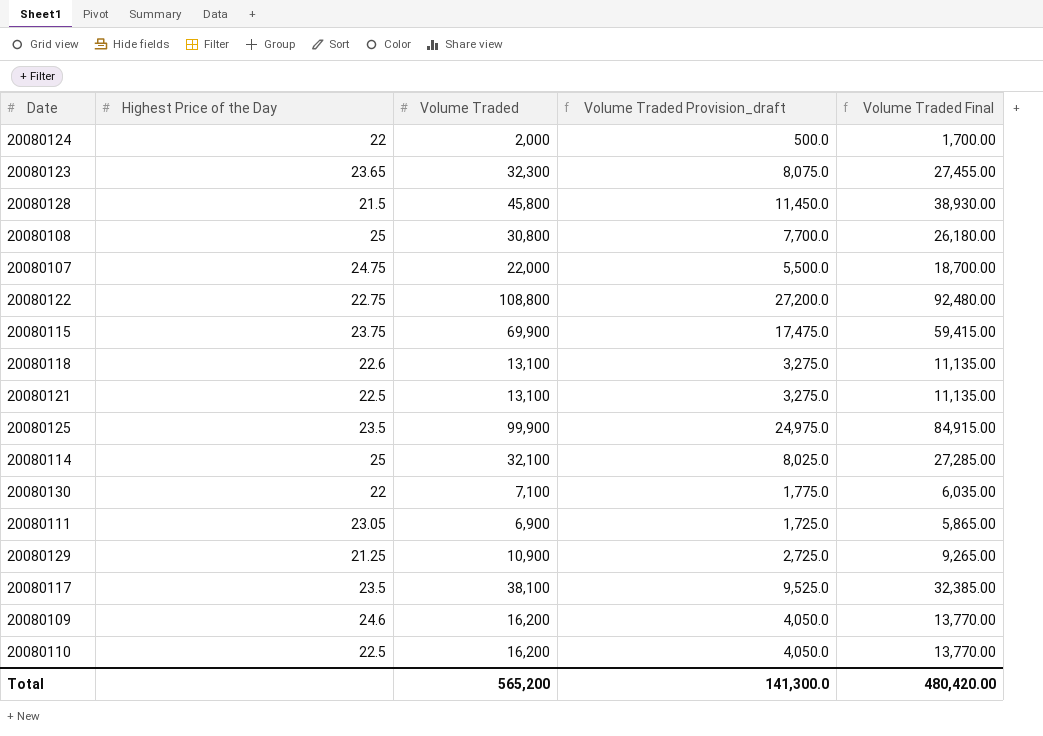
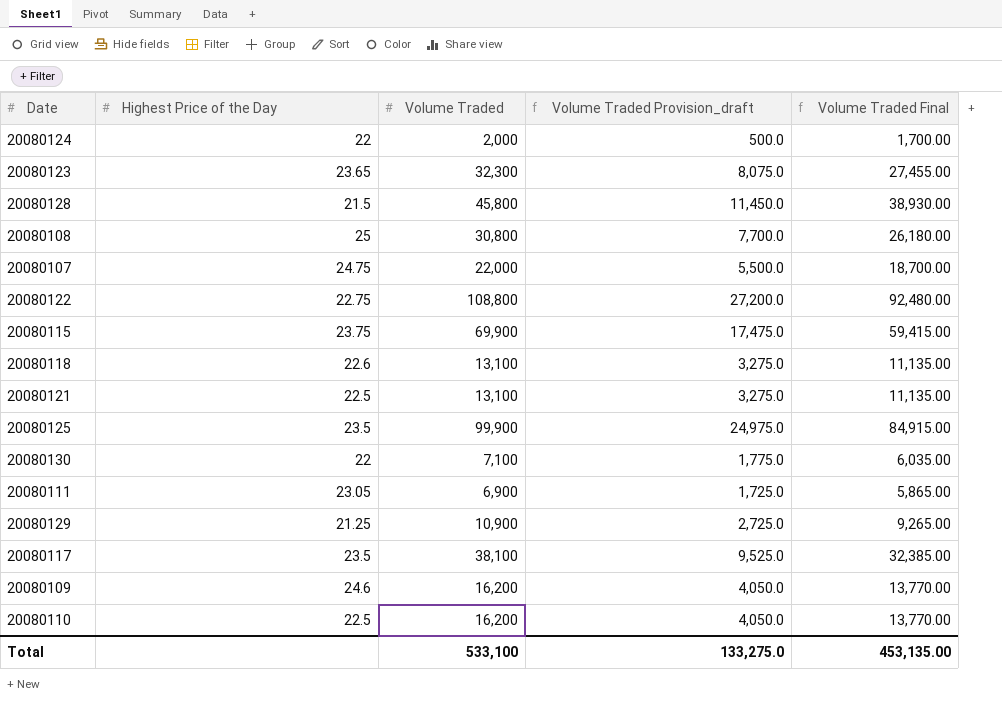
row 20080114: 25 | 32,100 | 8,025.0 | 27,285.00 -> none
Total | Volume Traded: 565,200 -> 533,100
Total | Volume Traded Provision_draft: 141,300.0 -> 133,275.0
Total | Volume Traded Final: 480,420.00 -> 453,135.00

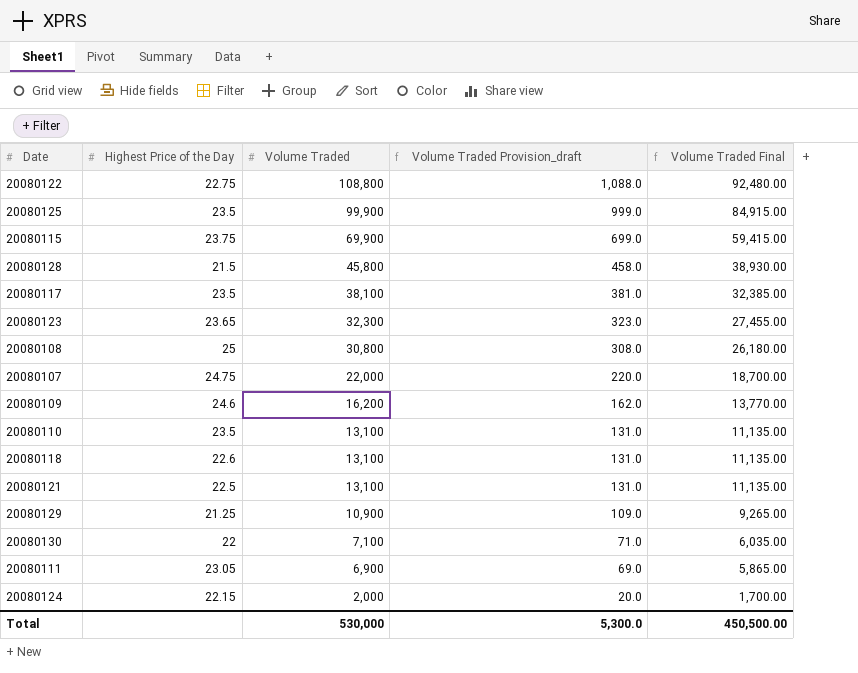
row order: none -> Volume Traded descending
column Volume Traded Provision_draft | formula: [Volume Traded] * 0.25 -> [Volume Traded] * 0.01
20080110 | Highest Price of the Day: 22.5 -> 23.5
20080110 | Volume Traded: 16,200 -> 13,100
20080110 | Volume Traded Final: 13,770.00 -> 11,135.00
20080124 | Highest Price of the Day: 22 -> 22.15
Total | Volume Traded: 533,100 -> 530,000
Total | Volume Traded Provision_draft: 133,275.0 -> 5,300.0
Total | Volume Traded Final: 453,135.00 -> 450,500.00

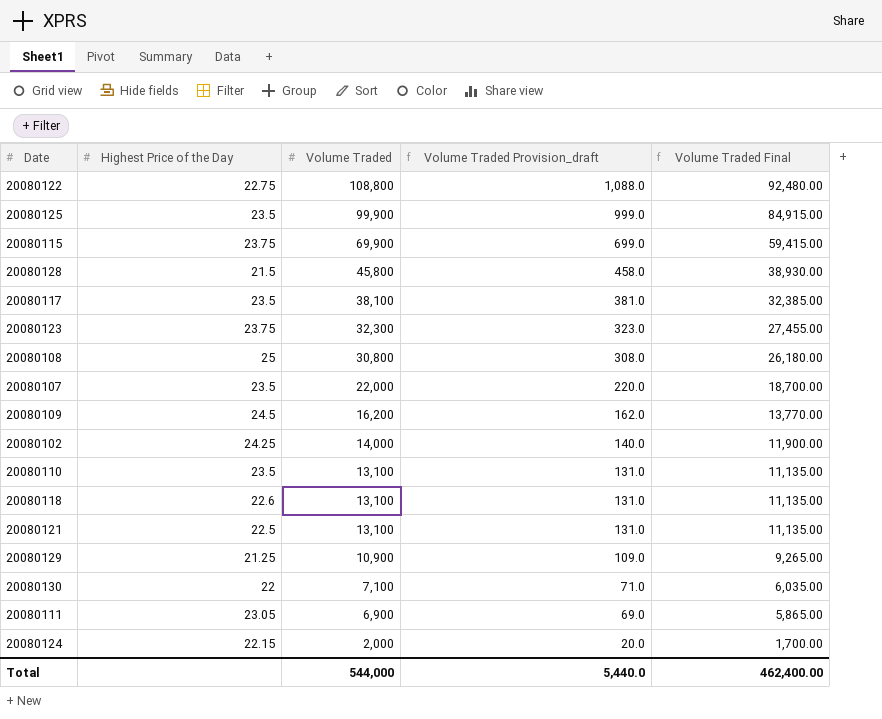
20080123 | Highest Price of the Day: 23.65 -> 23.75
20080107 | Highest Price of the Day: 24.75 -> 23.5
20080109 | Highest Price of the Day: 24.6 -> 24.5
row 20080102: none -> 24.25 | 14,000 | 140.0 | 11,900.00
Total | Volume Traded: 530,000 -> 544,000
Total | Volume Traded Provision_draft: 5,300.0 -> 5,440.0
Total | Volume Traded Final: 450,500.00 -> 462,400.00

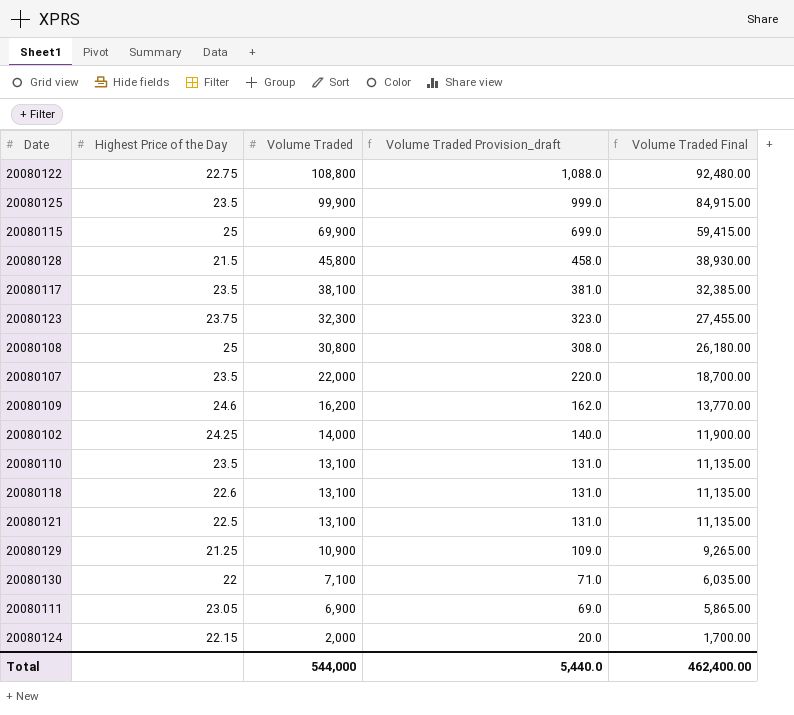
20080115 | Highest Price of the Day: 23.75 -> 25
20080109 | Highest Price of the Day: 24.5 -> 24.6

